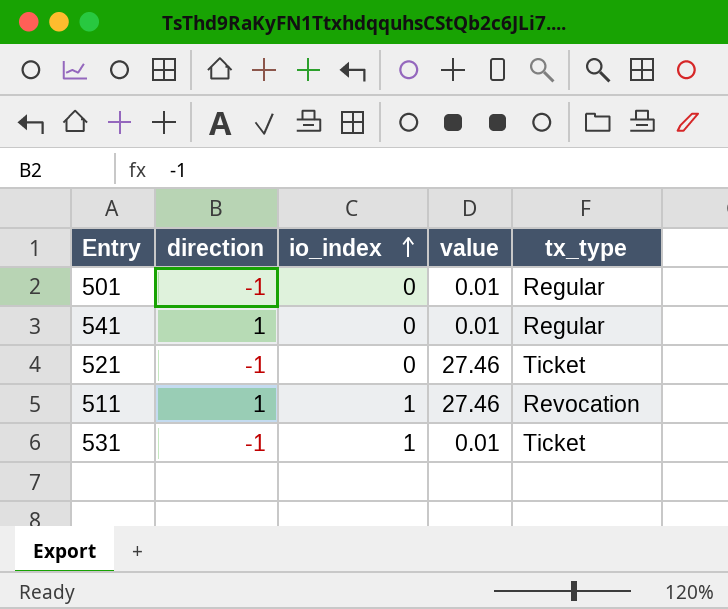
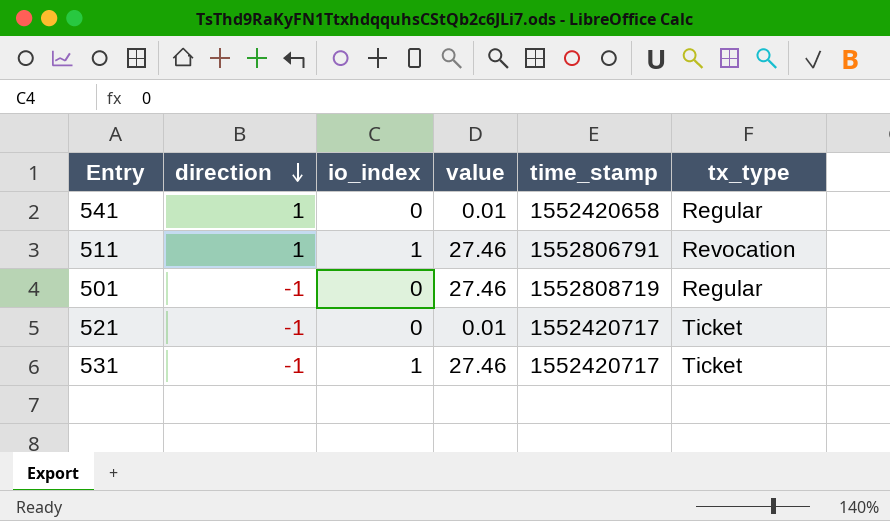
row order: io_index ascending -> direction descending
column time_stamp | position: none -> 5
501 | value: 0.01 -> 27.46
521 | value: 27.46 -> 0.01
531 | value: 0.01 -> 27.46

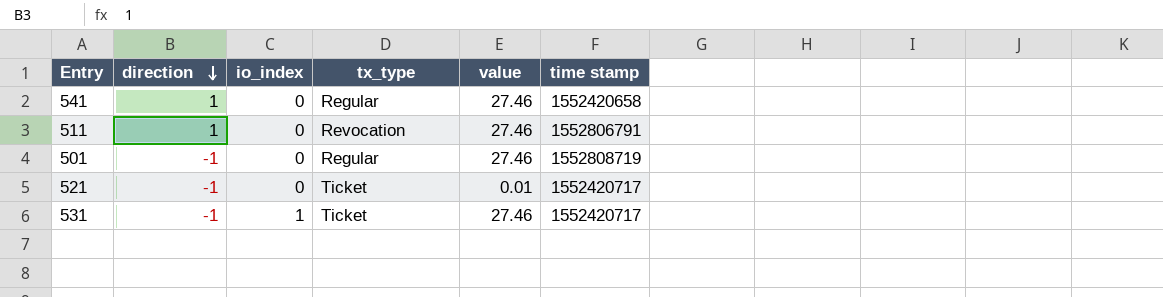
column tx_type | position: 6 -> 4
column name: time_stamp -> time stamp
541 | value: 0.01 -> 27.46
511 | io_index: 1 -> 0

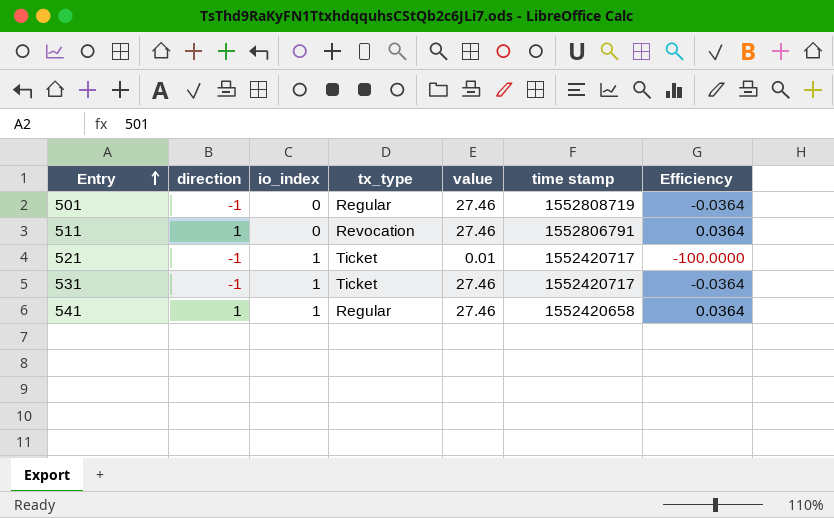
row order: direction descending -> Entry ascending
column Efficiency | formula: none -> [direction] / [value]
521 | io_index: 0 -> 1
541 | io_index: 0 -> 1

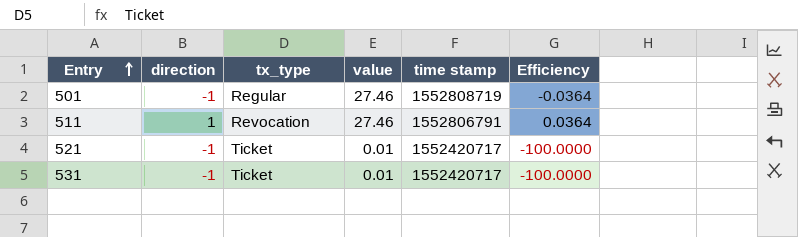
column io_index | position: 3 -> none
row 541: 1 | 1 | Regular | 27.46 | 1552420658 | 0.0364 -> none
531 | value: 27.46 -> 0.01
531 | Efficiency: -0.0364 -> -100.0000

